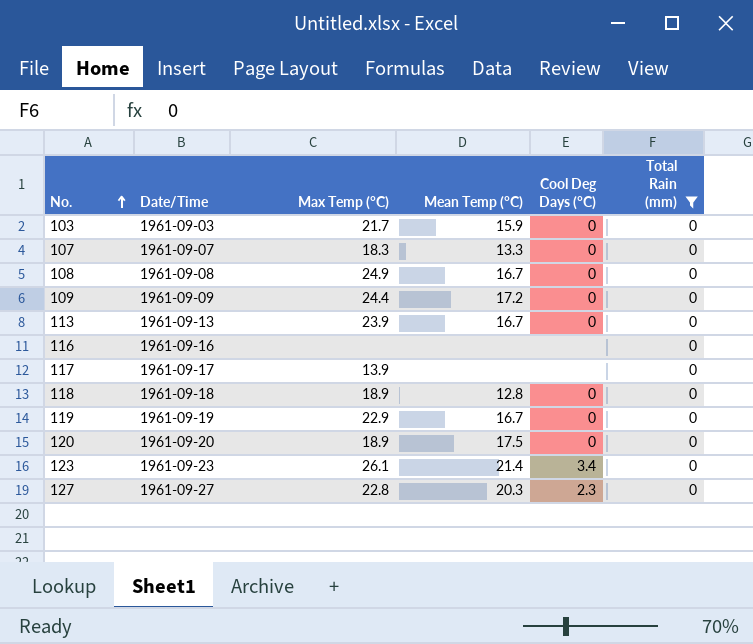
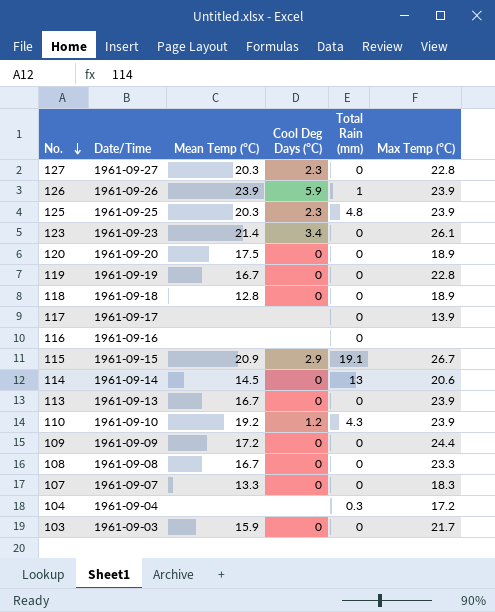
filter: Total Rain (mm) = 0 -> none
row order: No. ascending -> No. descending
column Max Temp (°C) | position: 3 -> 6
119 | Max Temp (°C): 22.9 -> 22.8
108 | Max Temp (°C): 24.9 -> 23.3

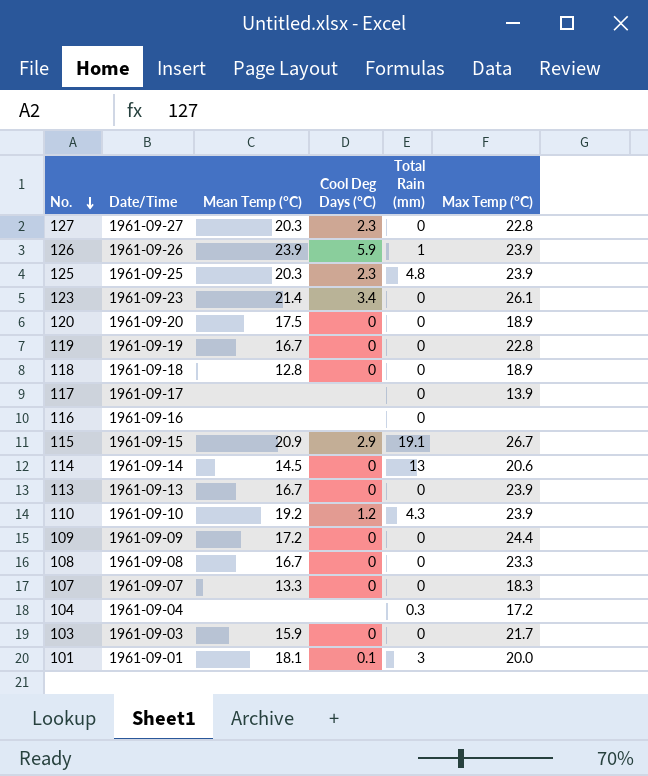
row 101: none -> 1961-09-01 | 18.1 | 0.1 | 3 | 20.0

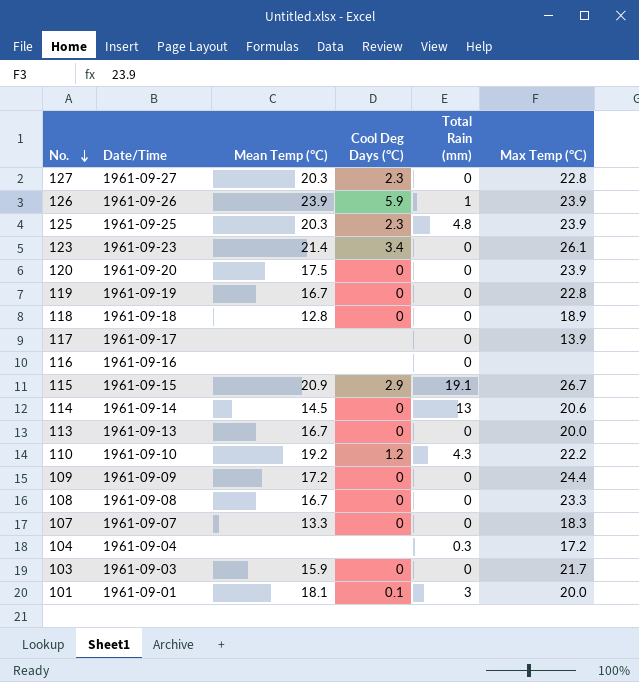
120 | Max Temp (°C): 18.9 -> 23.9
113 | Max Temp (°C): 23.9 -> 20.0
110 | Max Temp (°C): 23.9 -> 22.2

